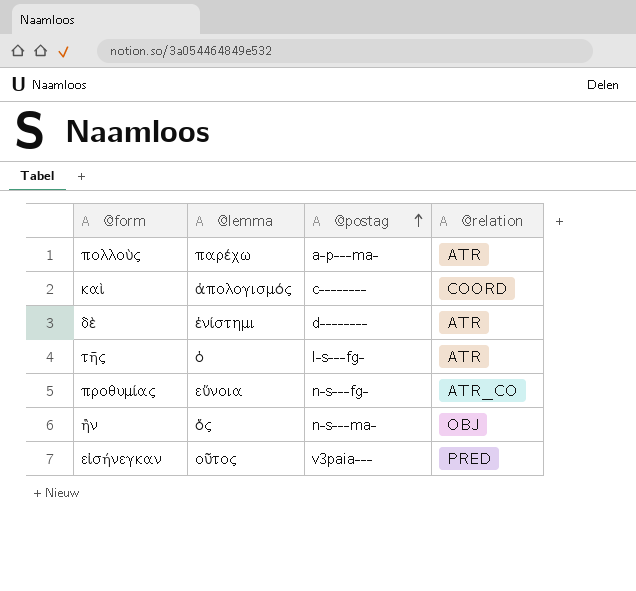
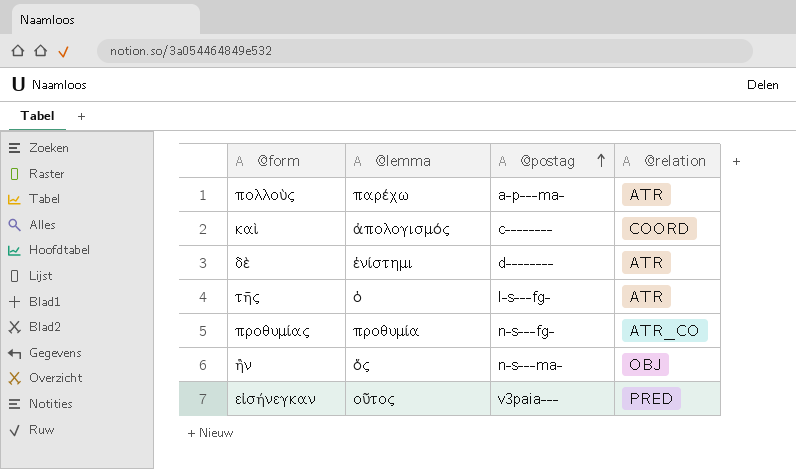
προθυμίας | @lemma: εὔνοια -> προθυμία

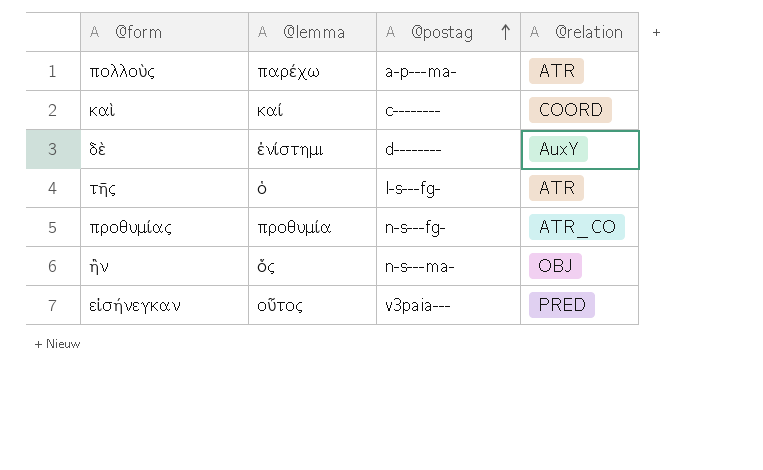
καὶ | @lemma: ἀπολογισμός -> καί
δὲ | @relation: ATR -> AuxY

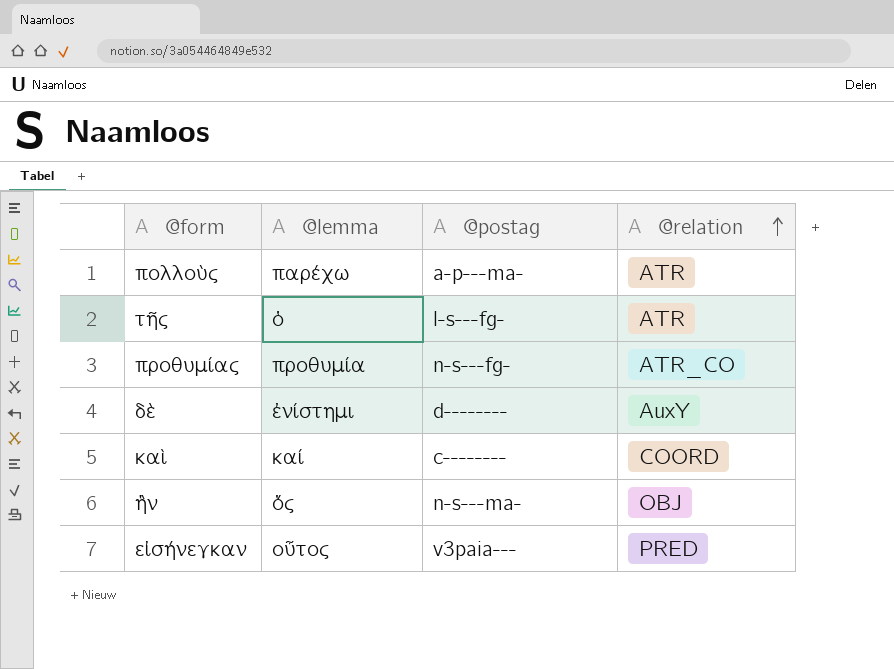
row order: @postag ascending -> @relation ascending

